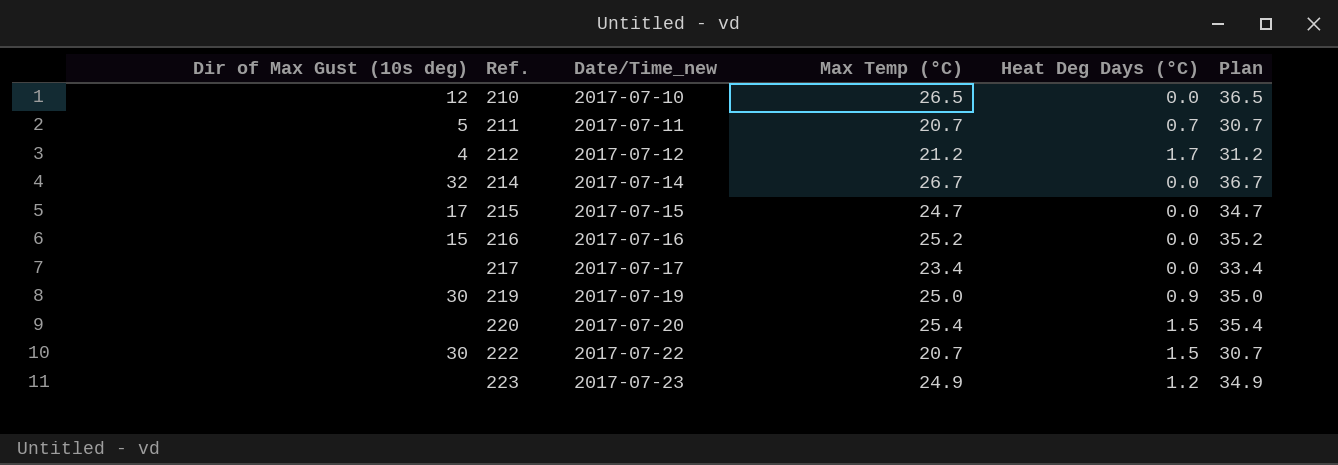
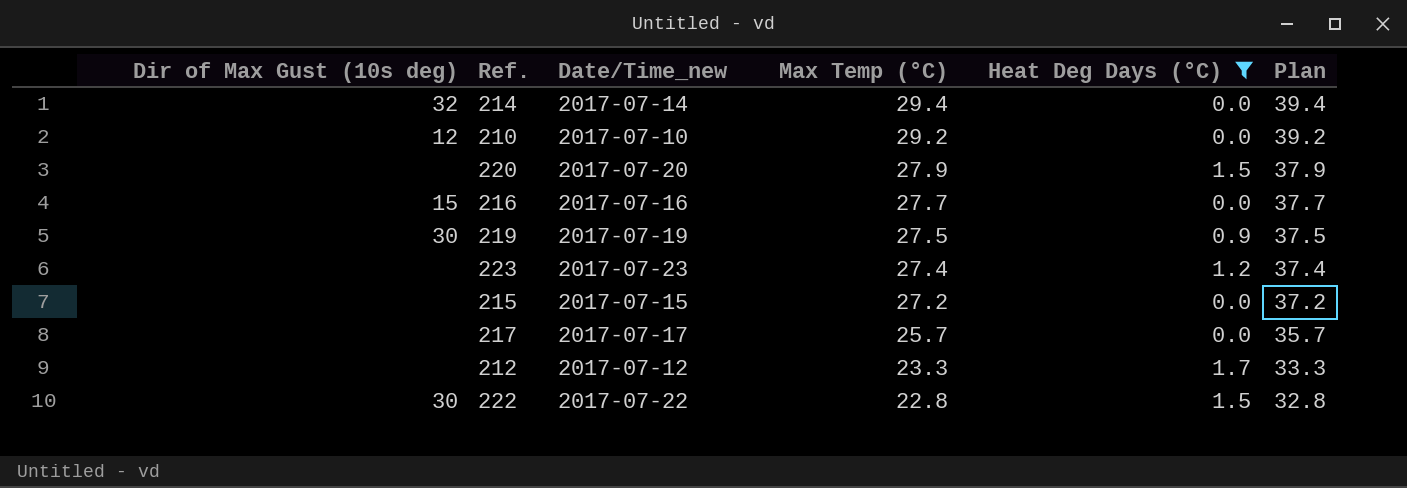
filter: none -> Heat Deg Days (°C) != 0.7
row order: Ref. ascending -> Max Temp (°C) descending
214 | Max Temp (°C): 26.7 -> 29.4
214 | Plan: 36.7 -> 39.4
210 | Max Temp (°C): 26.5 -> 29.2
210 | Plan: 36.5 -> 39.2
220 | Max Temp (°C): 25.4 -> 27.9
220 | Plan: 35.4 -> 37.9
216 | Max Temp (°C): 25.2 -> 27.7
216 | Plan: 35.2 -> 37.7
219 | Max Temp (°C): 25.0 -> 27.5
219 | Plan: 35.0 -> 37.5
223 | Max Temp (°C): 24.9 -> 27.4
223 | Plan: 34.9 -> 37.4
215 | Dir of Max Gust (10s deg): 17 -> none
215 | Max Temp (°C): 24.7 -> 27.2
215 | Plan: 34.7 -> 37.2
217 | Max Temp (°C): 23.4 -> 25.7
217 | Plan: 33.4 -> 35.7
212 | Dir of Max Gust (10s deg): 4 -> none
212 | Max Temp (°C): 21.2 -> 23.3
212 | Plan: 31.2 -> 33.3
222 | Max Temp (°C): 20.7 -> 22.8
222 | Plan: 30.7 -> 32.8

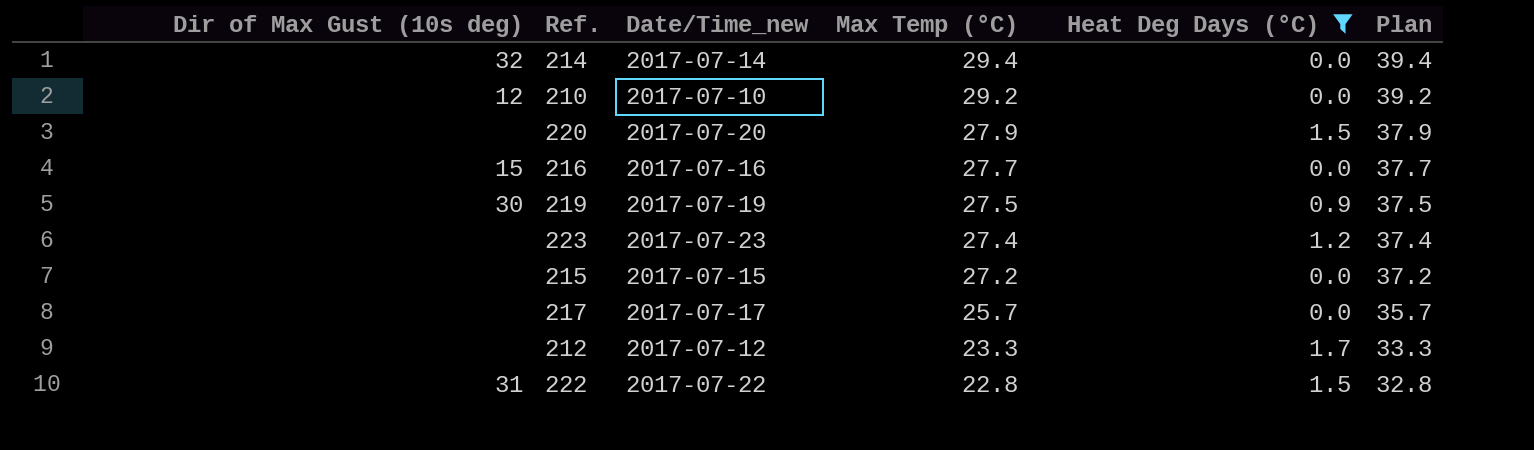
222 | Dir of Max Gust (10s deg): 30 -> 31

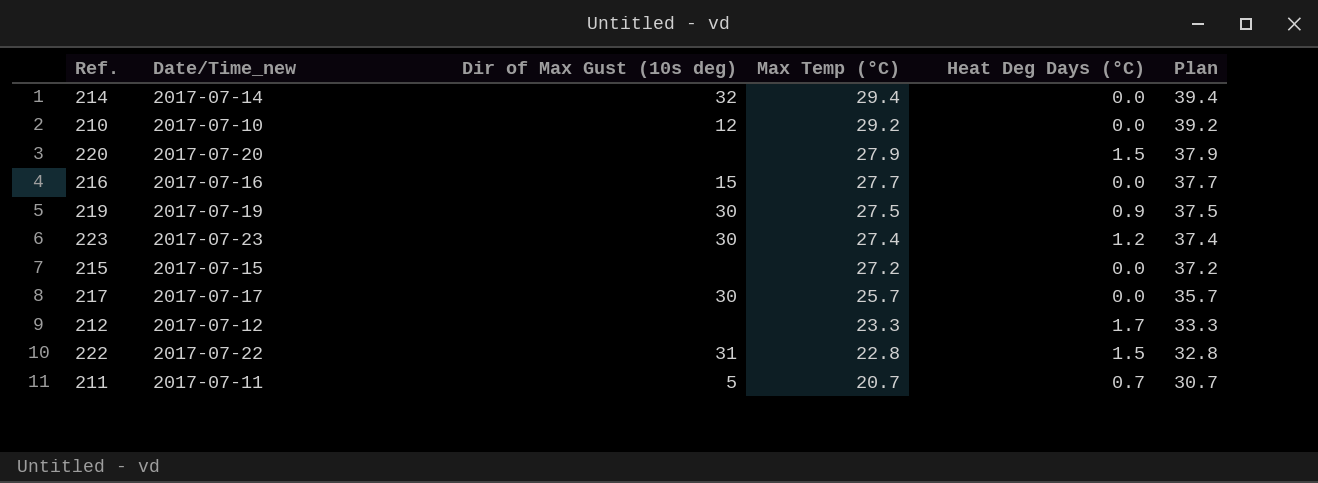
filter: Heat Deg Days (°C) != 0.7 -> none
column Dir of Max Gust (10s deg) | position: 1 -> 3
223 | Dir of Max Gust (10s deg): none -> 30
217 | Dir of Max Gust (10s deg): none -> 30

